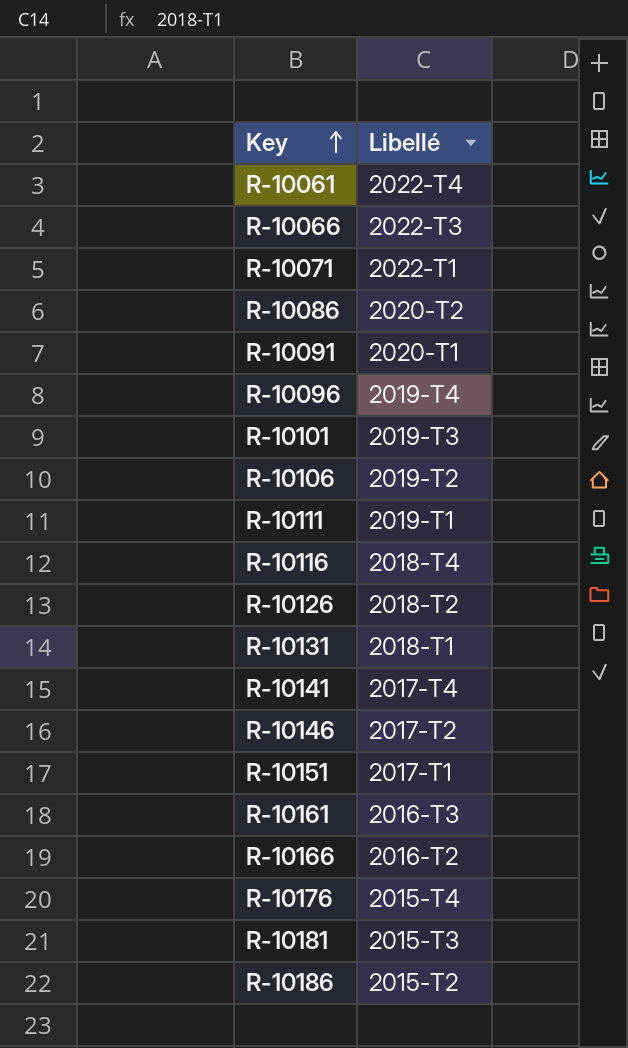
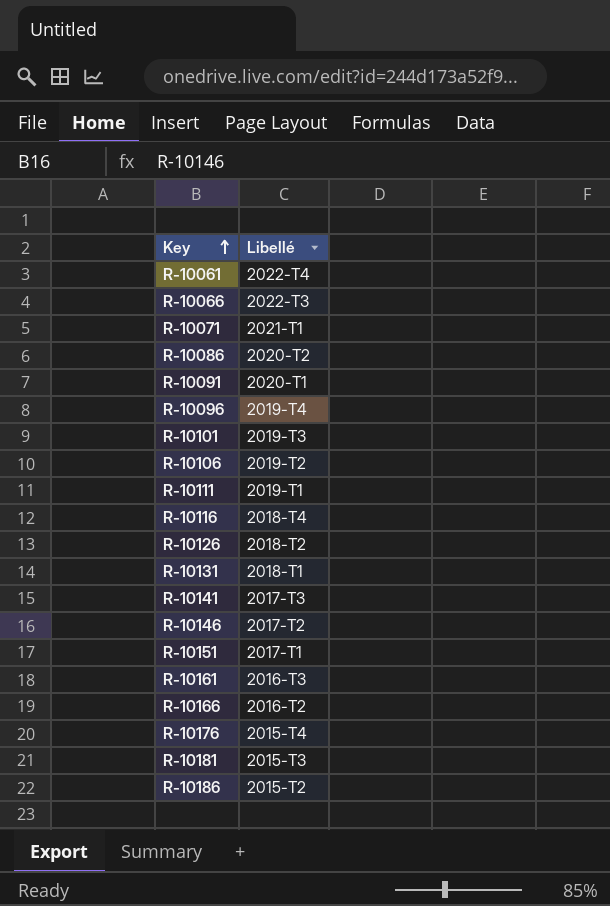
R-10071 | Libellé: 2022-T1 -> 2021-T1
R-10141 | Libellé: 2017-T4 -> 2017-T3

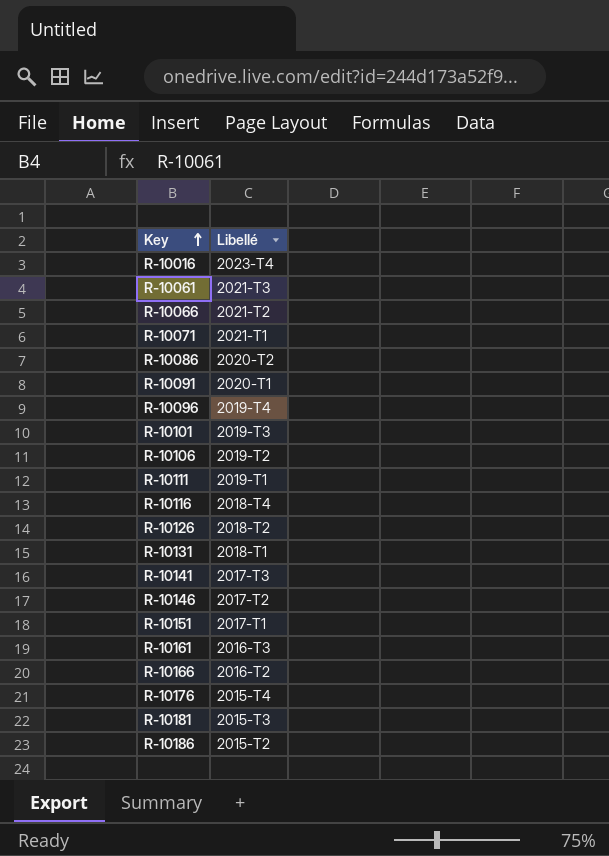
row R-10016: none -> 2023-T4
R-10061 | Libellé: 2022-T4 -> 2021-T3
R-10066 | Libellé: 2022-T3 -> 2021-T2

